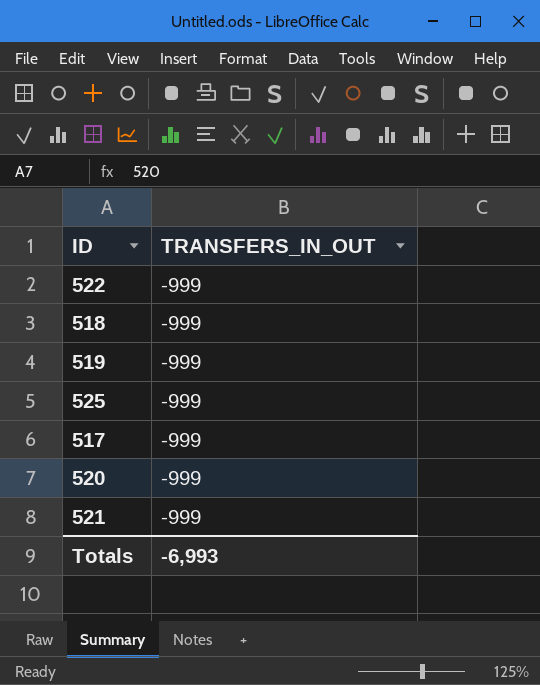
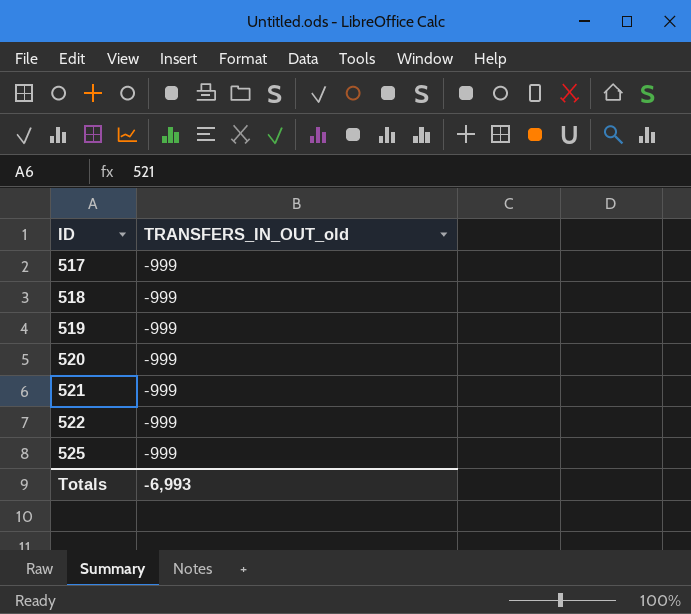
row order: none -> ID ascending
column name: TRANSFERS_IN_OUT -> TRANSFERS_IN_OUT_old

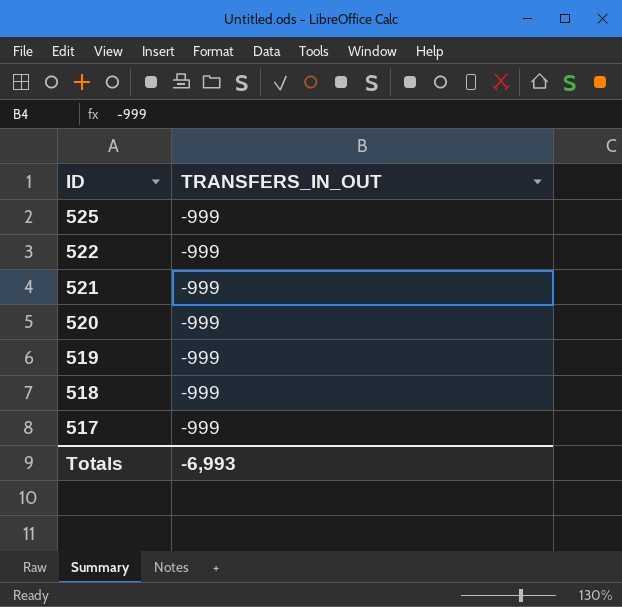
row order: ID ascending -> ID descending
column name: TRANSFERS_IN_OUT_old -> TRANSFERS_IN_OUT

